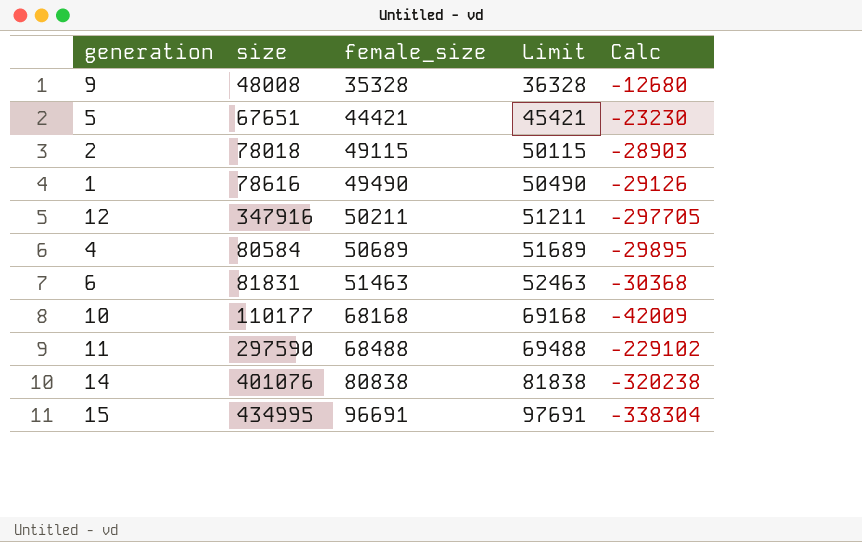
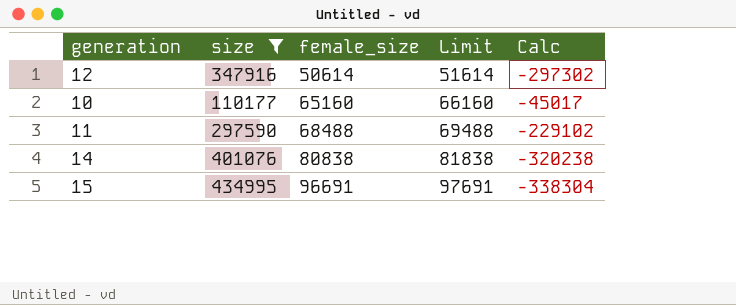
filter: none -> size >= 110177
12 | female_size: 50211 -> 50614
12 | Limit: 51211 -> 51614
12 | Calc: -297705 -> -297302
10 | female_size: 68168 -> 65160
10 | Limit: 69168 -> 66160
10 | Calc: -42009 -> -45017

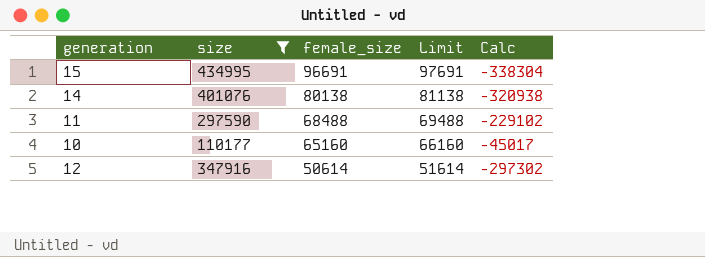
row order: female_size ascending -> female_size descending
14 | female_size: 80838 -> 80138
14 | Limit: 81838 -> 81138
14 | Calc: -320238 -> -320938

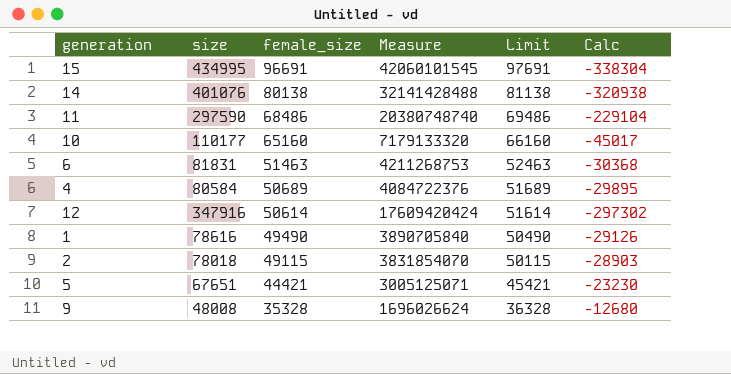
filter: size >= 110177 -> none
column Measure | formula: none -> [size] * [female_size]
11 | female_size: 68488 -> 68486
11 | Limit: 69488 -> 69486
11 | Calc: -229102 -> -229104

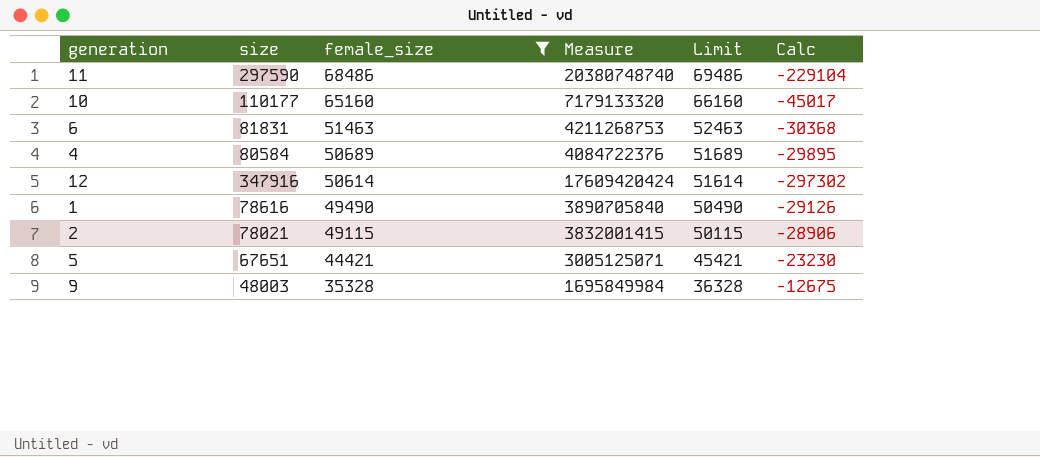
filter: none -> female_size <= 68486
2 | size: 78018 -> 78021
2 | Measure: 3831854070 -> 3832001415
2 | Calc: -28903 -> -28906
9 | size: 48008 -> 48003
9 | Measure: 1696026624 -> 1695849984
9 | Calc: -12680 -> -12675

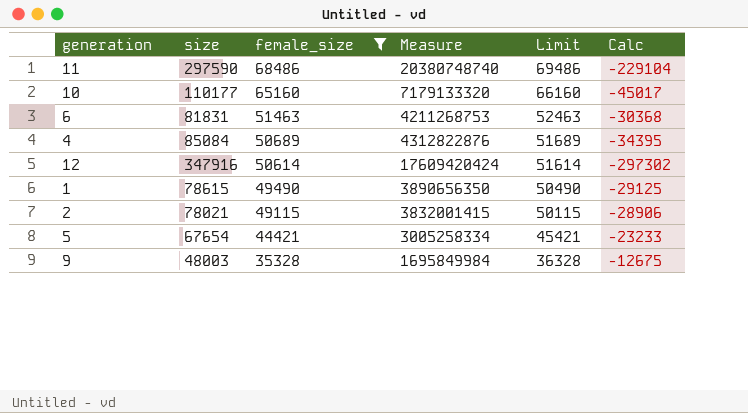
4 | size: 80584 -> 85084
4 | Measure: 4084722376 -> 4312822876
4 | Calc: -29895 -> -34395
1 | size: 78616 -> 78615
1 | Measure: 3890705840 -> 3890656350
1 | Calc: -29126 -> -29125
5 | size: 67651 -> 67654
5 | Measure: 3005125071 -> 3005258334
5 | Calc: -23230 -> -23233

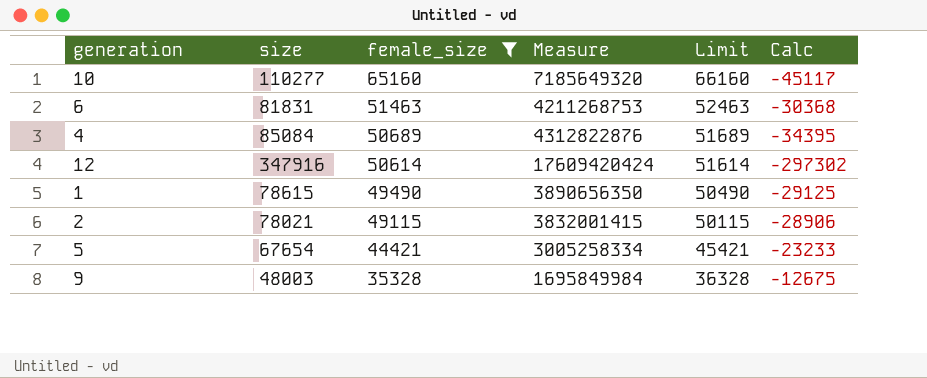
row 11: 297590 | 68486 | 20380748740 | 69486 | -229104 -> none
10 | size: 110177 -> 110277
10 | Measure: 7179133320 -> 7185649320
10 | Calc: -45017 -> -45117

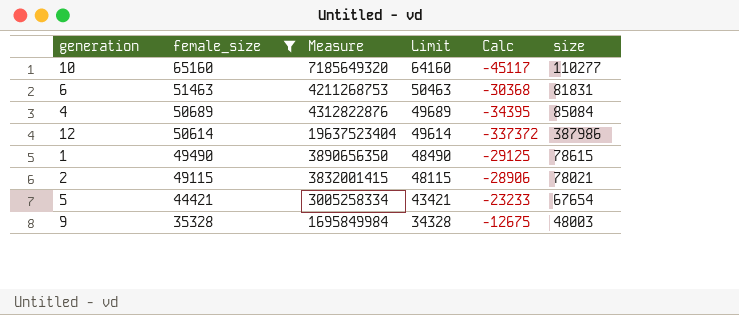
column Limit | formula: [female_size] + 1000 -> [female_size] - 1000
column size | position: 2 -> 6
12 | Measure: 17609420424 -> 19637523404
12 | Calc: -297302 -> -337372
12 | size: 347916 -> 387986

